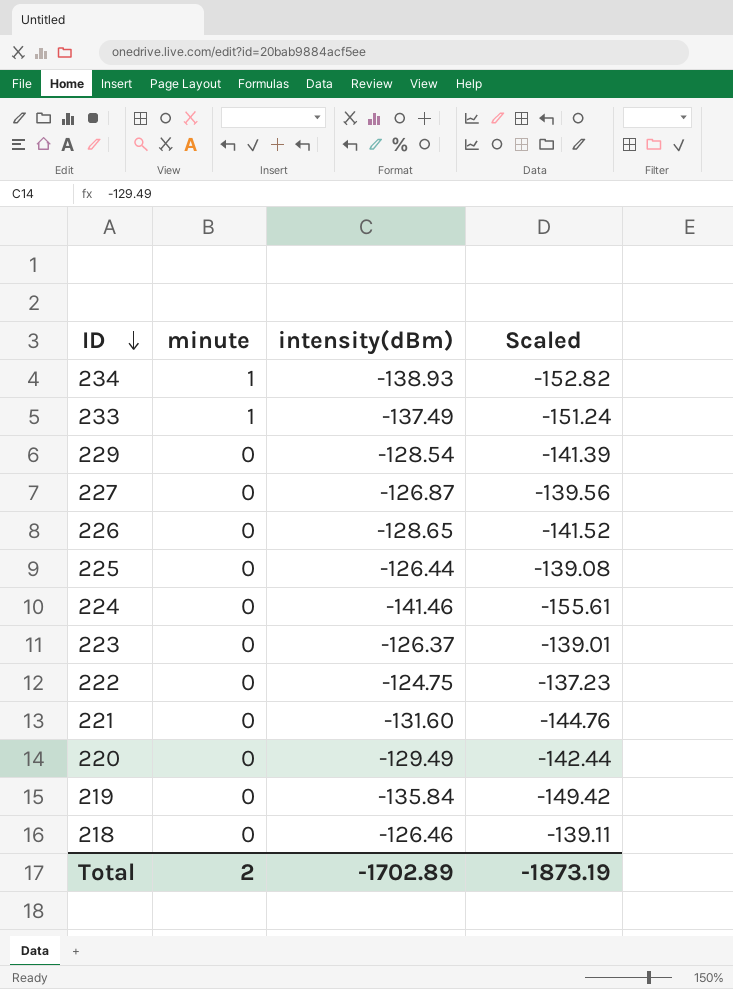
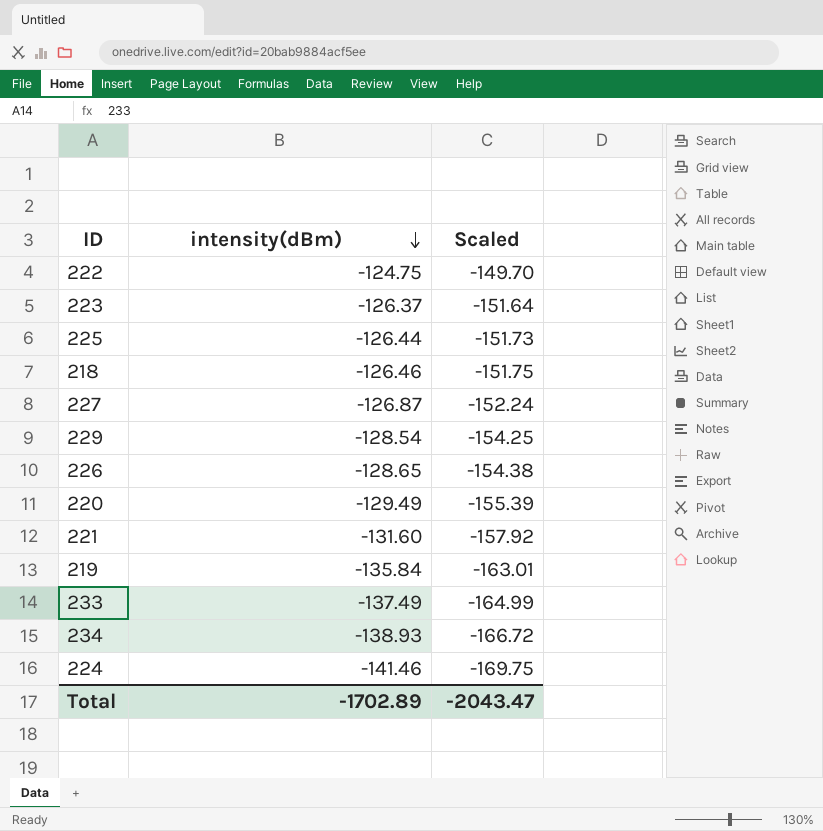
row order: ID descending -> intensity(dBm) descending
column minute | position: 2 -> none
column Scaled | formula: [intensity(dBm)] * 1.1 -> [intensity(dBm)] * 1.2
Total | Scaled: -1873.19 -> -2043.47

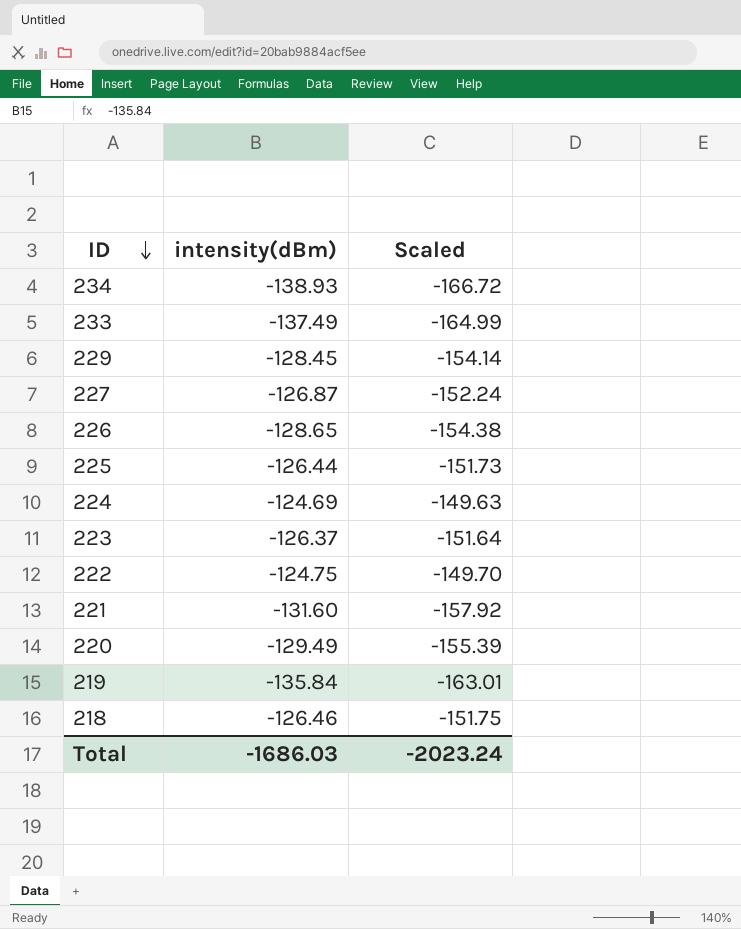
row order: intensity(dBm) descending -> ID descending
229 | intensity(dBm): -128.54 -> -128.45
229 | Scaled: -154.25 -> -154.14
224 | intensity(dBm): -141.46 -> -124.69
224 | Scaled: -169.75 -> -149.63
Total | intensity(dBm): -1702.89 -> -1686.03
Total | Scaled: -2043.47 -> -2023.24

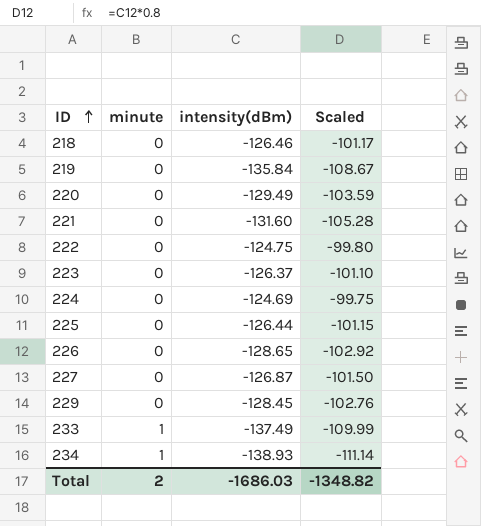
row order: ID descending -> ID ascending
column minute | position: none -> 2
column Scaled | formula: [intensity(dBm)] * 1.2 -> [intensity(dBm)] * 0.8
Total | Scaled: -2023.24 -> -1348.82

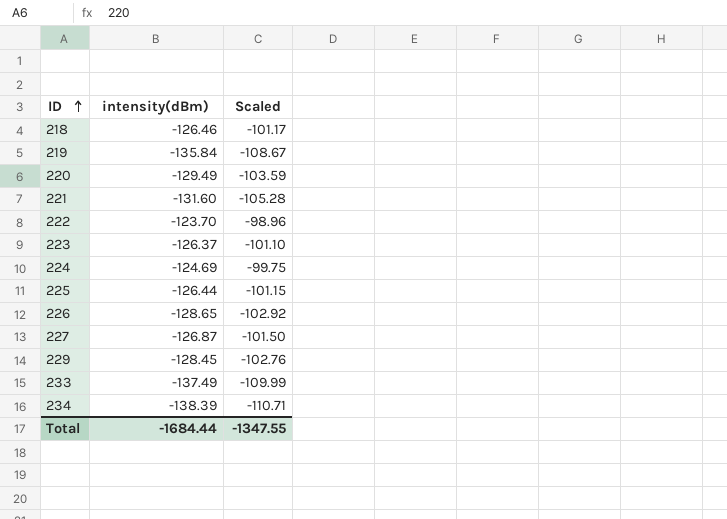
column minute | position: 2 -> none
222 | intensity(dBm): -124.75 -> -123.70
222 | Scaled: -99.80 -> -98.96
234 | intensity(dBm): -138.93 -> -138.39
234 | Scaled: -111.14 -> -110.71
Total | intensity(dBm): -1686.03 -> -1684.44
Total | Scaled: -1348.82 -> -1347.55

